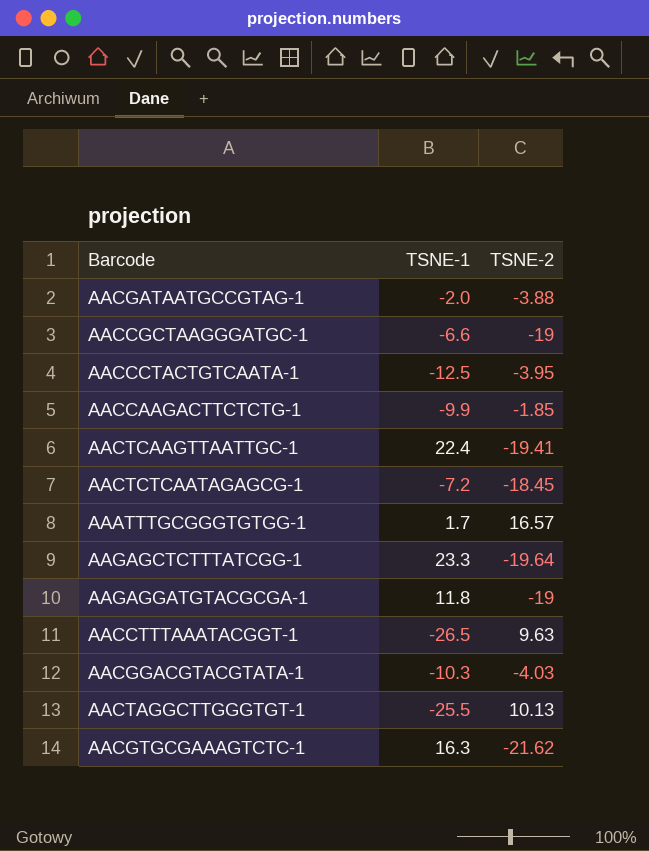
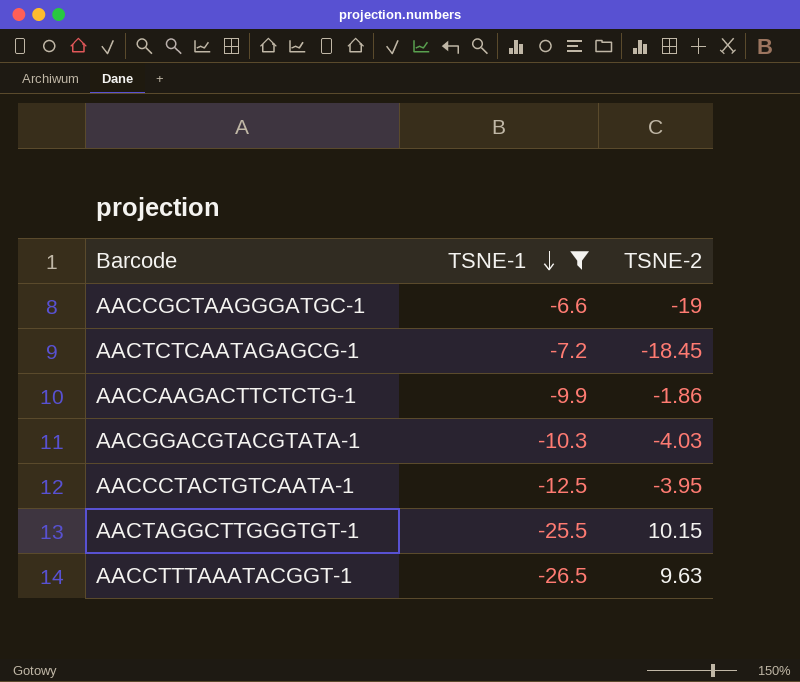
filter: none -> TSNE-1 <= -6.6
row order: none -> TSNE-1 descending
AACCAAGACTTCTCTG-1 | TSNE-2: -1.85 -> -1.86
AACTAGGCTTGGGTGT-1 | TSNE-2: 10.13 -> 10.15

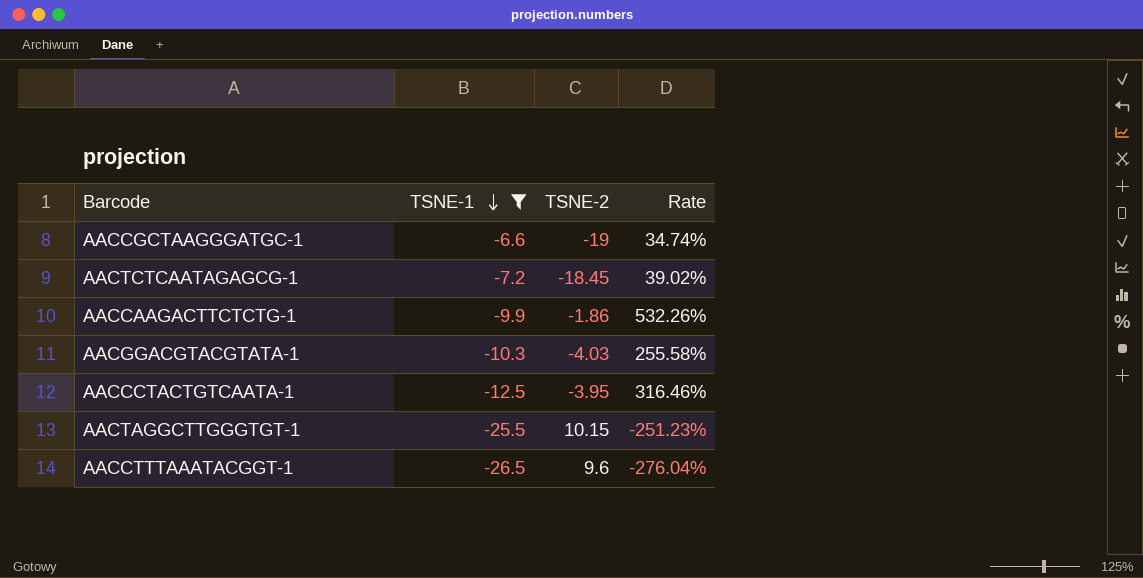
column Rate | formula: none -> [TSNE-1] / [TSNE-2]
AACCTTTAAATACGGT-1 | TSNE-2: 9.63 -> 9.6

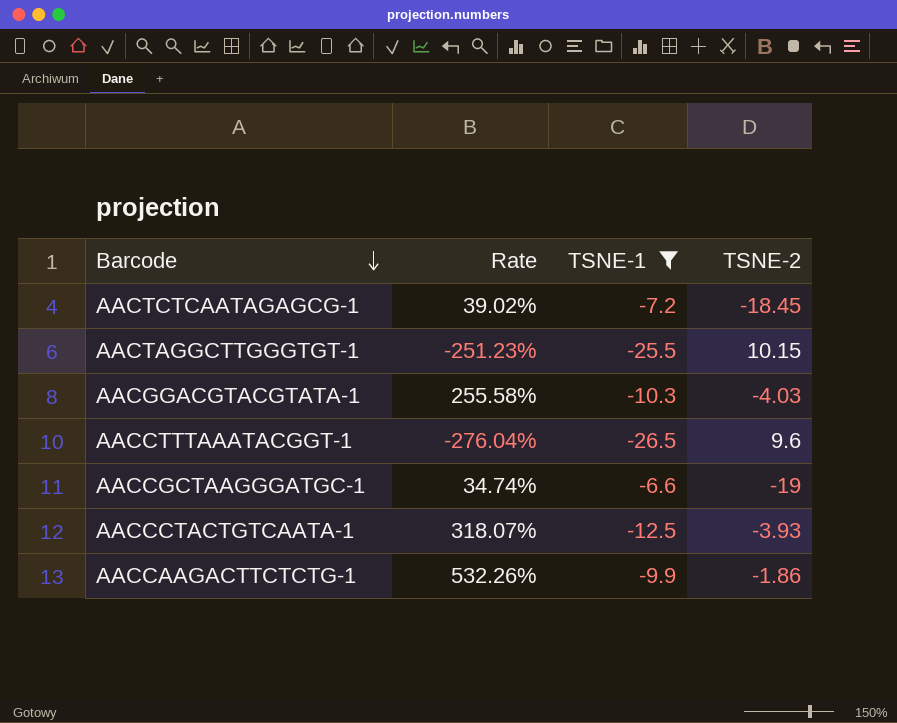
row order: TSNE-1 descending -> Barcode descending
column Rate | position: 4 -> 2
AACCCTACTGTCAATA-1 | Rate: 316.46% -> 318.07%
AACCCTACTGTCAATA-1 | TSNE-2: -3.95 -> -3.93

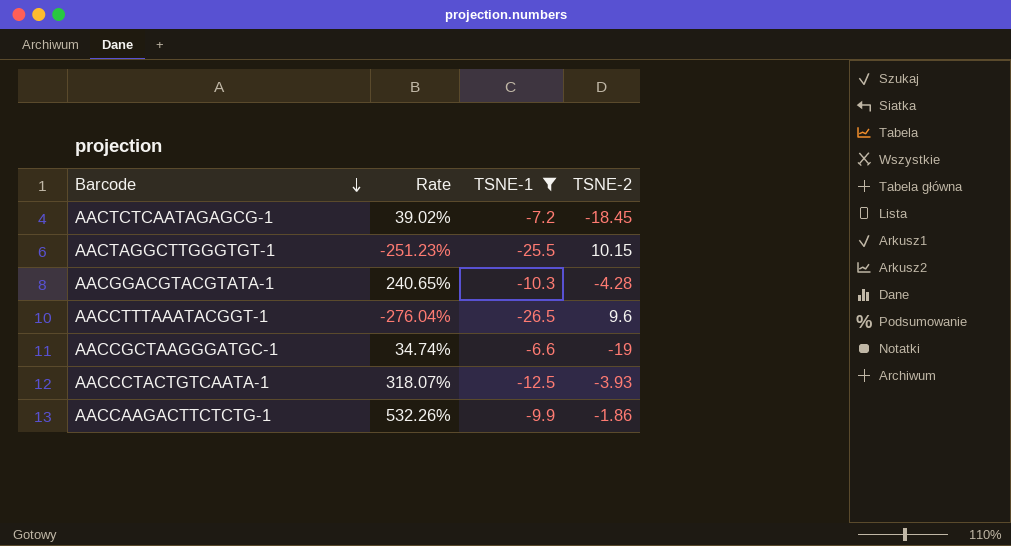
AACGGACGTACGTATA-1 | Rate: 255.58% -> 240.65%
AACGGACGTACGTATA-1 | TSNE-2: -4.03 -> -4.28

